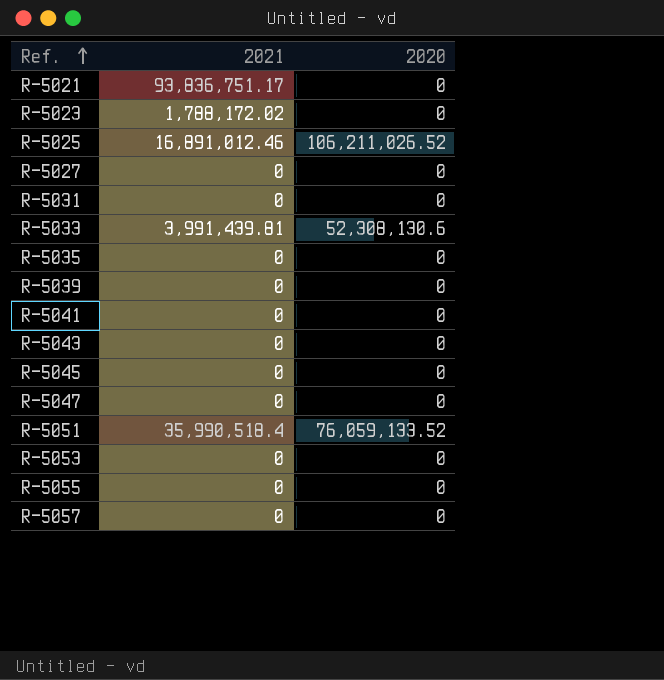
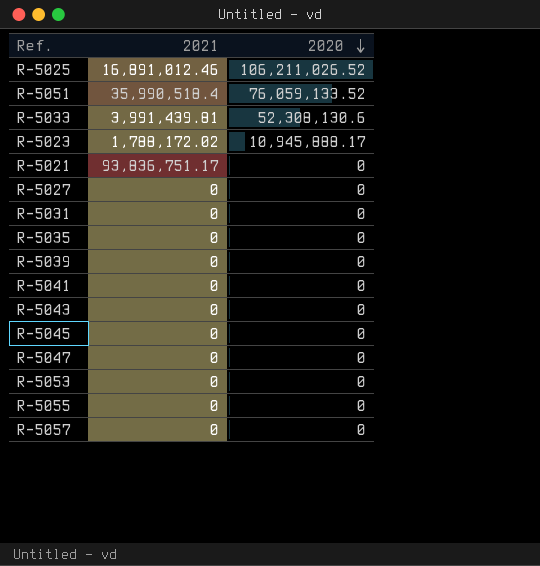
row order: Ref. ascending -> 2020 descending
R-5023 | 2020: 0 -> 10,945,888.17

